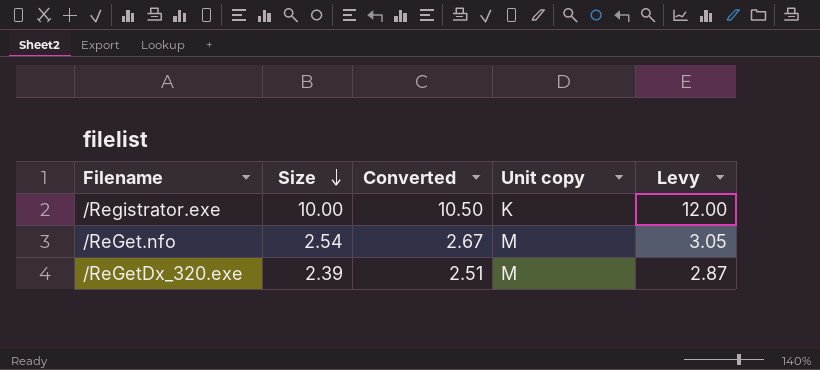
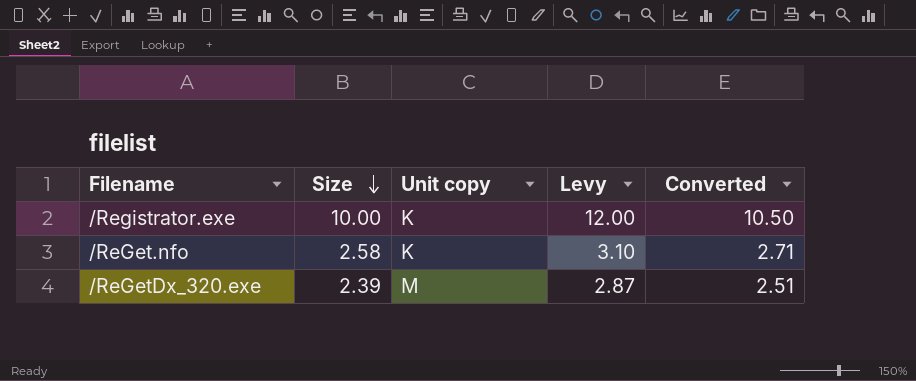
column Converted | position: 3 -> 5
/ReGet.nfo | Size: 2.54 -> 2.58
/ReGet.nfo | Unit copy: M -> K
/ReGet.nfo | Levy: 3.05 -> 3.10
/ReGet.nfo | Converted: 2.67 -> 2.71

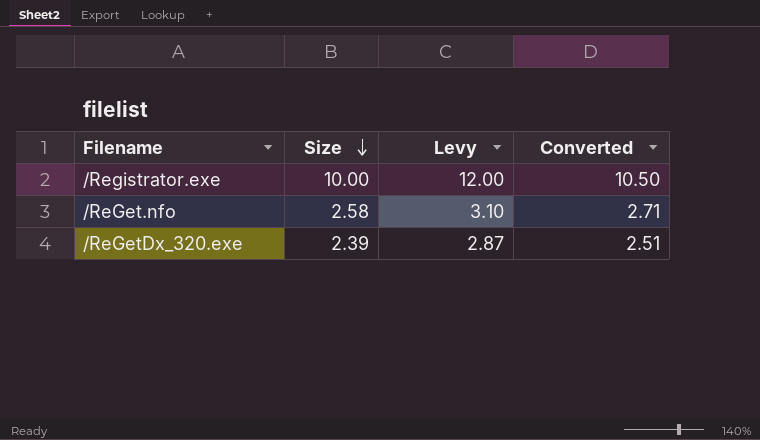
column Unit copy | position: 3 -> none

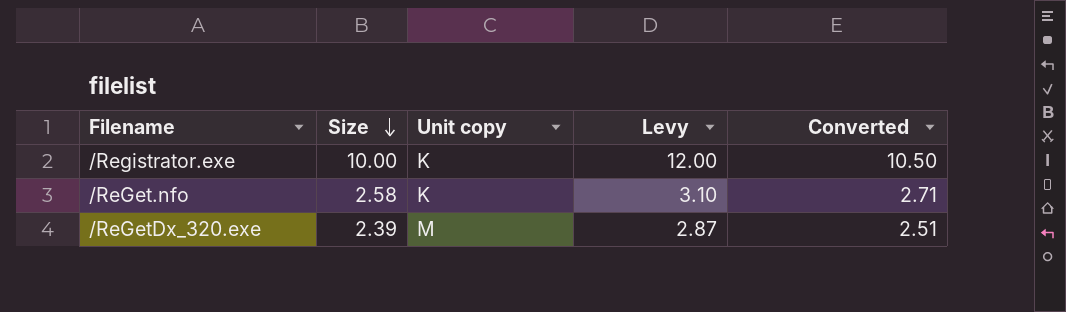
column Unit copy | position: none -> 3

